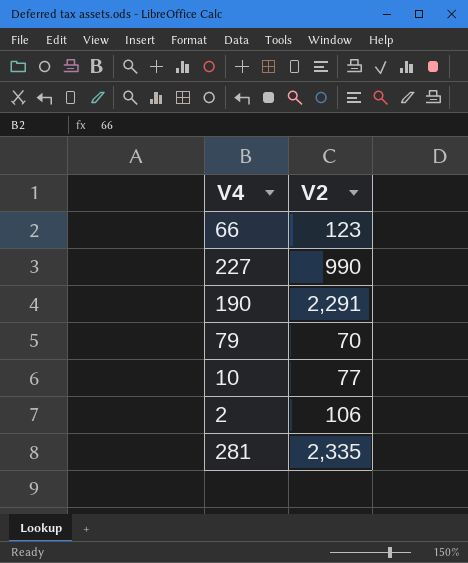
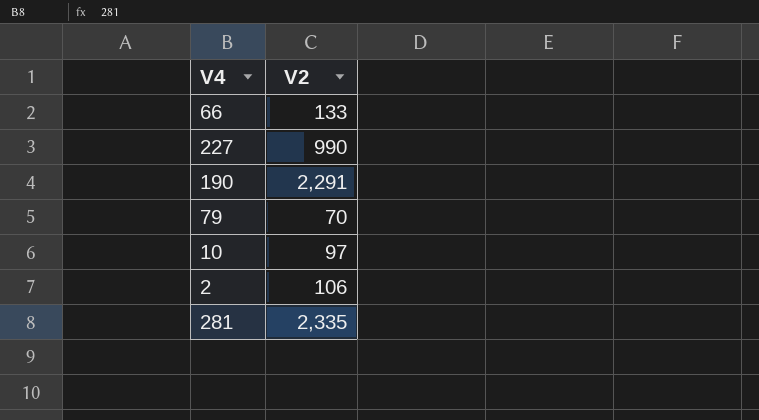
66 | V2: 123 -> 133
10 | V2: 77 -> 97

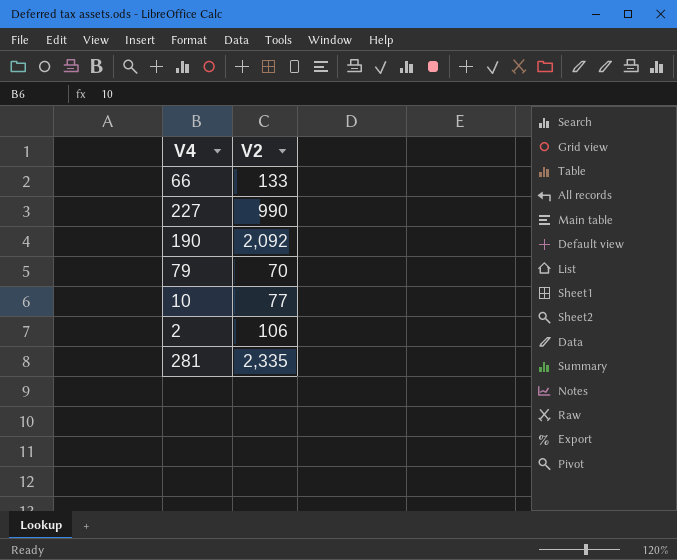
190 | V2: 2,291 -> 2,092
10 | V2: 97 -> 77

